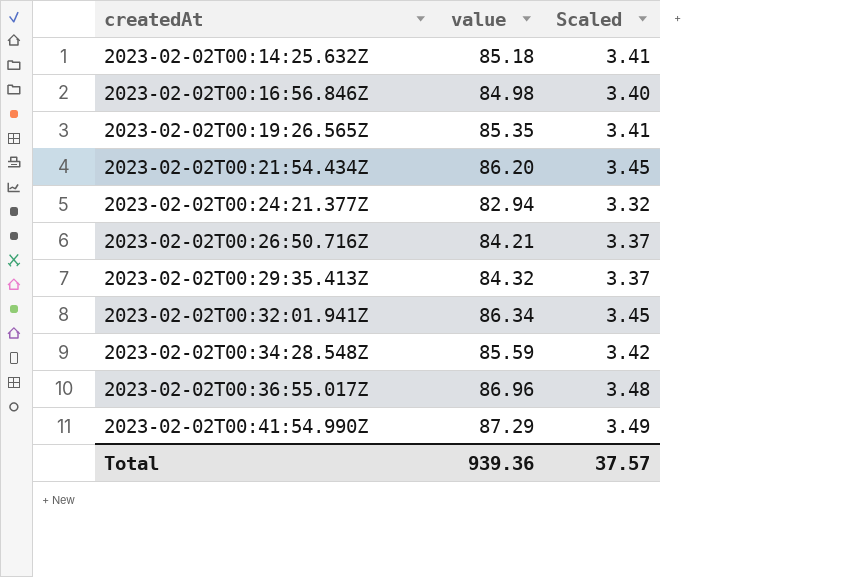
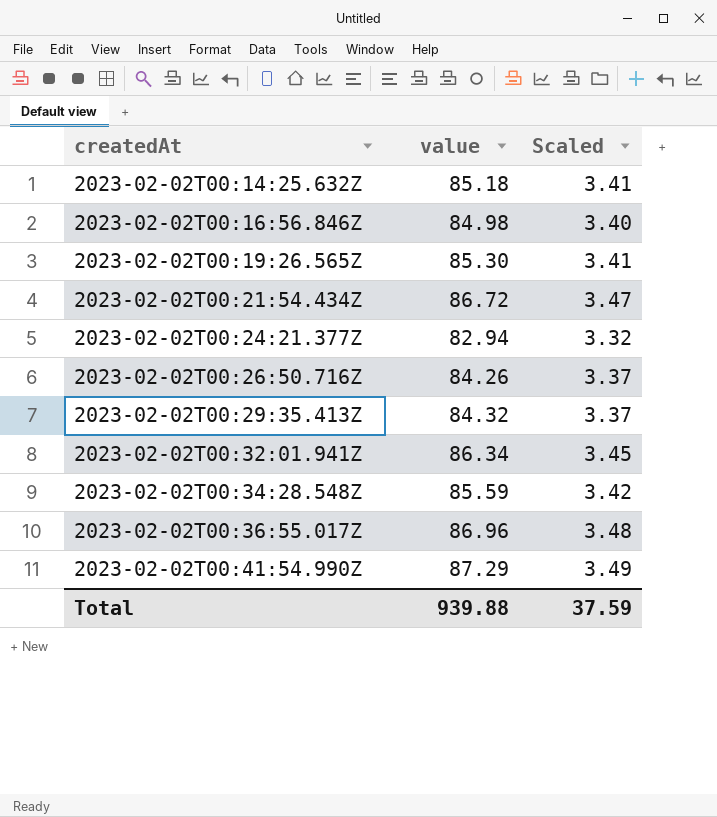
2023-02-02T00:19:26.565Z | value: 85.35 -> 85.30
2023-02-02T00:21:54.434Z | value: 86.20 -> 86.72
2023-02-02T00:21:54.434Z | Scaled: 3.45 -> 3.47
2023-02-02T00:26:50.716Z | value: 84.21 -> 84.26
Total | value: 939.36 -> 939.88
Total | Scaled: 37.57 -> 37.59

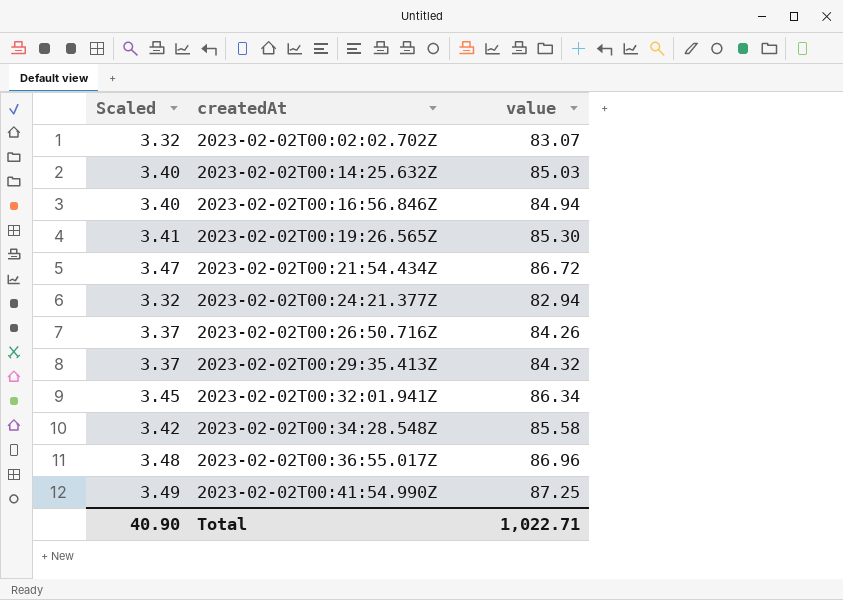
column Scaled | position: 3 -> 1
row 2023-02-02T00:02:02.702Z: none -> 3.32 | 83.07
2023-02-02T00:14:25.632Z | Scaled: 3.41 -> 3.40
2023-02-02T00:14:25.632Z | value: 85.18 -> 85.03
2023-02-02T00:16:56.846Z | value: 84.98 -> 84.94
2023-02-02T00:34:28.548Z | value: 85.59 -> 85.58
2023-02-02T00:41:54.990Z | value: 87.29 -> 87.25
Total | Scaled: 37.59 -> 40.90
Total | value: 939.88 -> 1,022.71

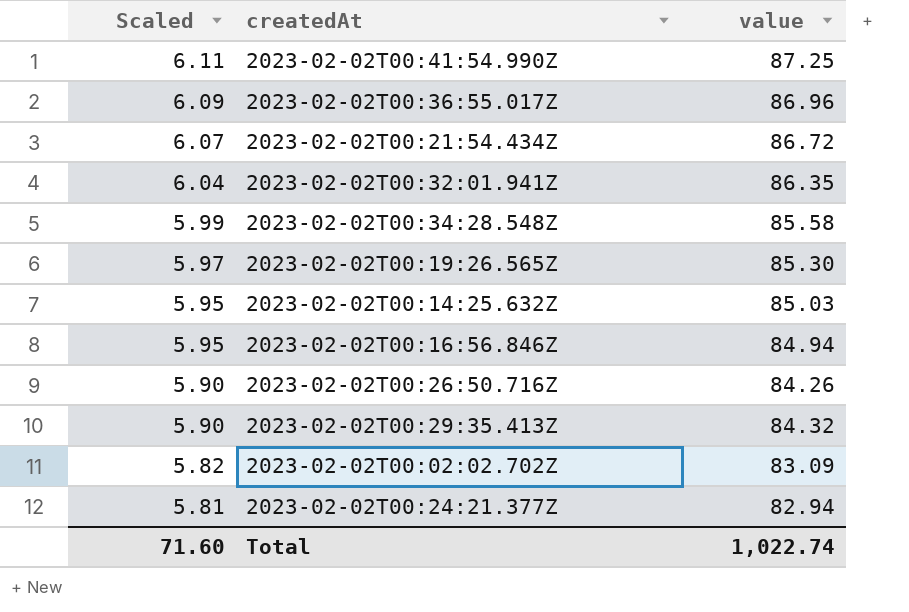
row order: createdAt ascending -> Scaled descending
column Scaled | formula: [value] * 0.04 -> [value] * 0.07
2023-02-02T00:32:01.941Z | value: 86.34 -> 86.35
2023-02-02T00:02:02.702Z | value: 83.07 -> 83.09
Total | Scaled: 40.90 -> 71.60
Total | value: 1,022.71 -> 1,022.74

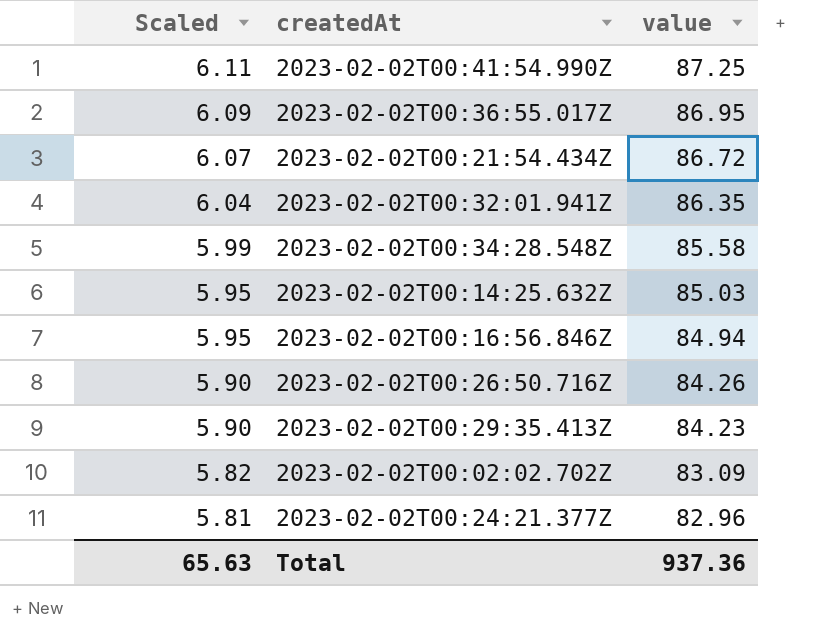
row 2023-02-02T00:19:26.565Z: 5.97 | 85.30 -> none
2023-02-02T00:36:55.017Z | value: 86.96 -> 86.95
2023-02-02T00:29:35.413Z | value: 84.32 -> 84.23
2023-02-02T00:24:21.377Z | value: 82.94 -> 82.96
Total | Scaled: 71.60 -> 65.63
Total | value: 1,022.74 -> 937.36

